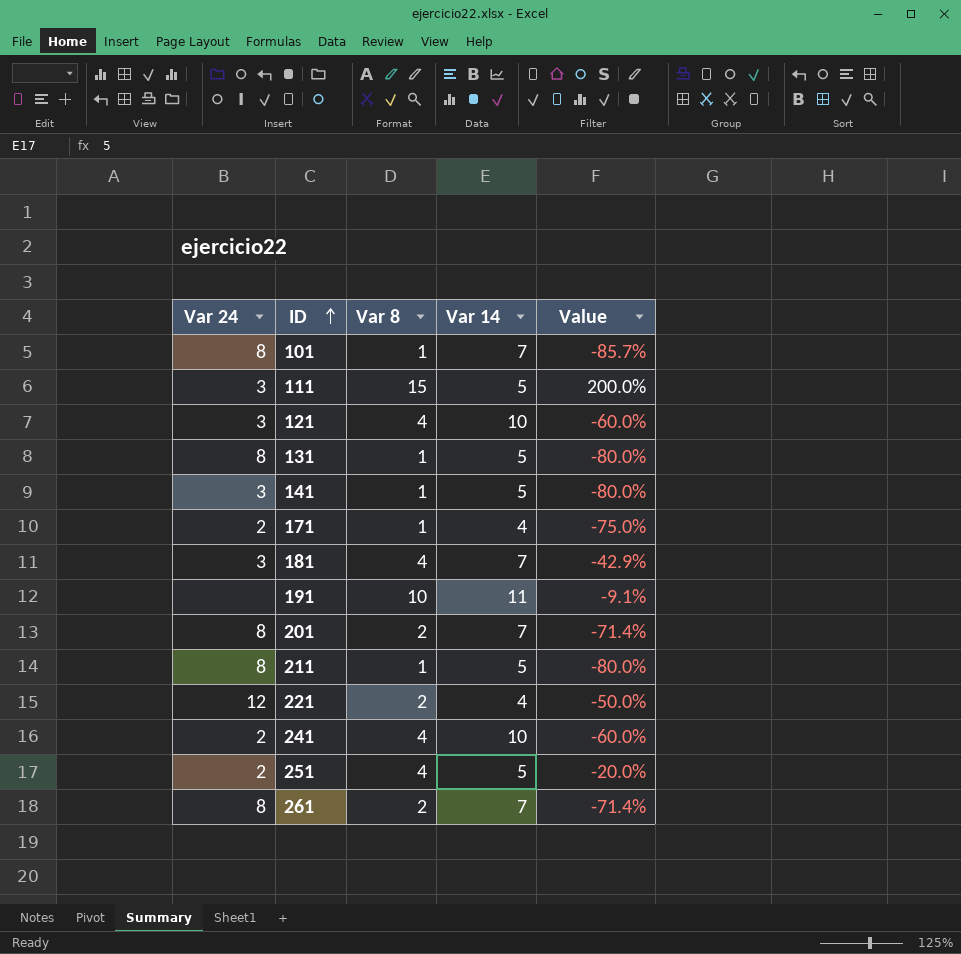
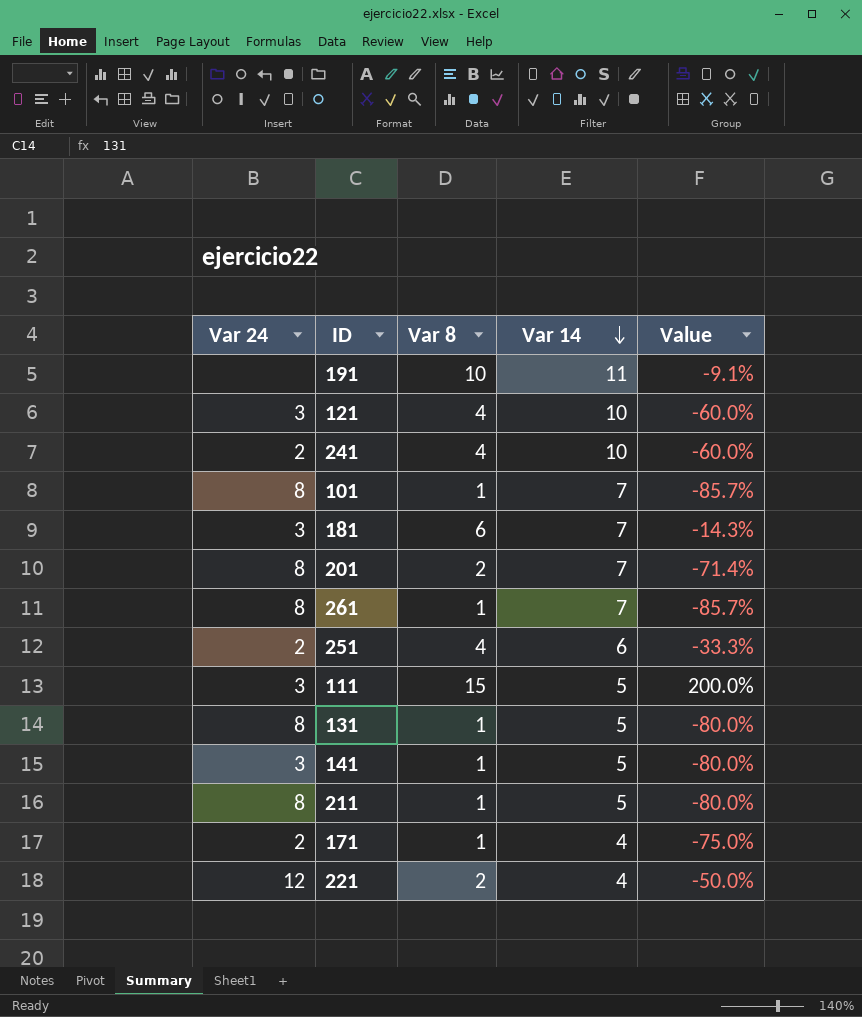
row order: ID ascending -> Var 14 descending
181 | Var 8: 4 -> 6
181 | Value: -42.9% -> -14.3%
261 | Var 8: 2 -> 1
261 | Value: -71.4% -> -85.7%
251 | Var 14: 5 -> 6
251 | Value: -20.0% -> -33.3%

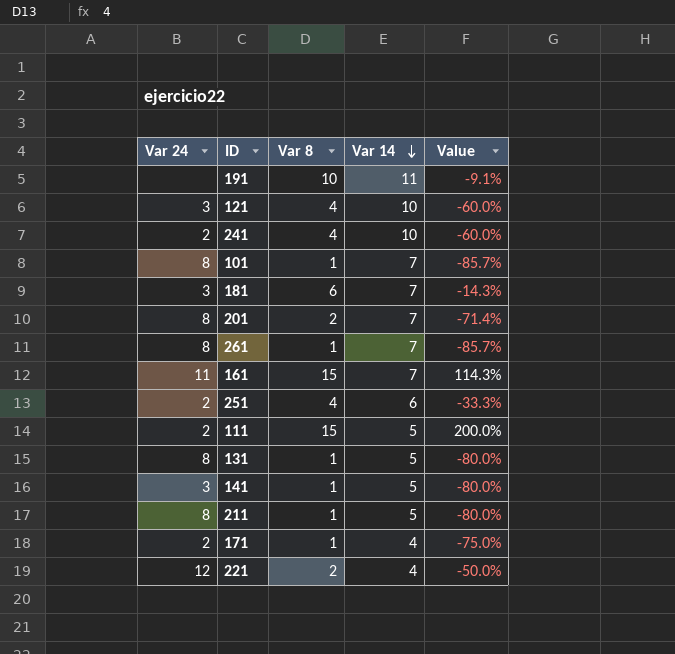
row 161: none -> 11 | 15 | 7 | 114.3%
111 | Var 24: 3 -> 2

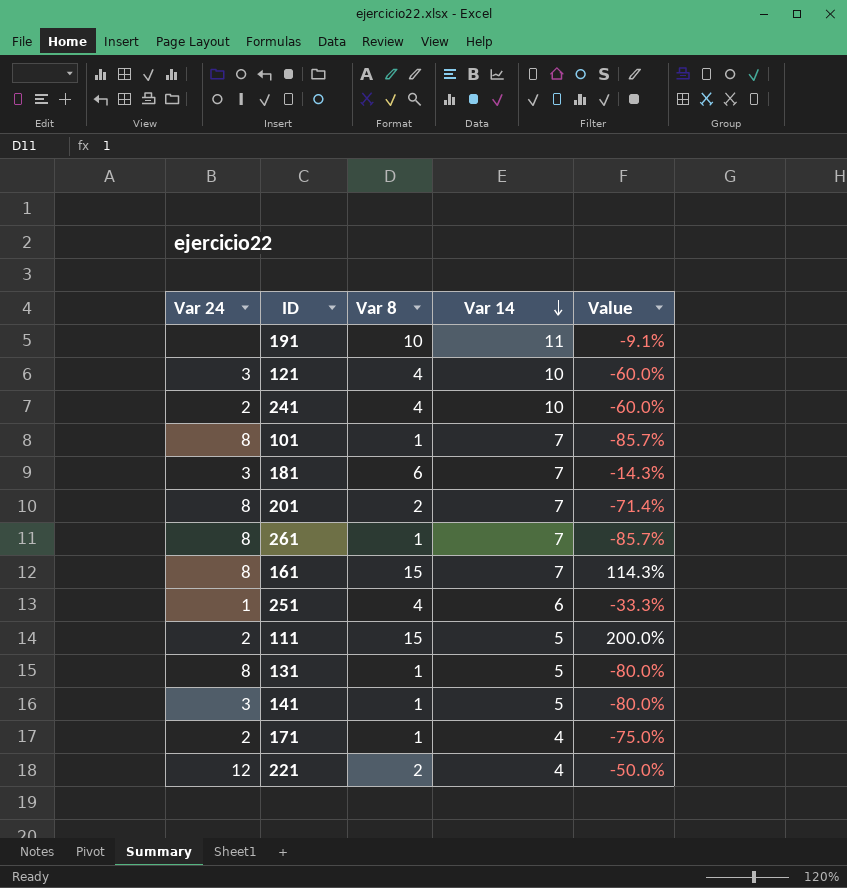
row 211: 8 | 1 | 5 | -80.0% -> none
161 | Var 24: 11 -> 8
251 | Var 24: 2 -> 1

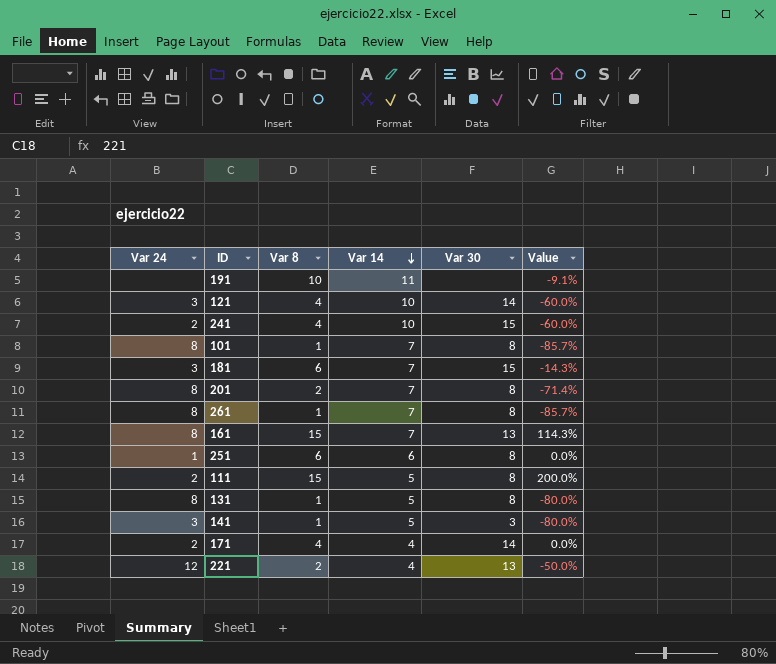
column Var 30 | position: none -> 5
251 | Var 8: 4 -> 6
251 | Value: -33.3% -> 0.0%
171 | Var 8: 1 -> 4
171 | Value: -75.0% -> 0.0%

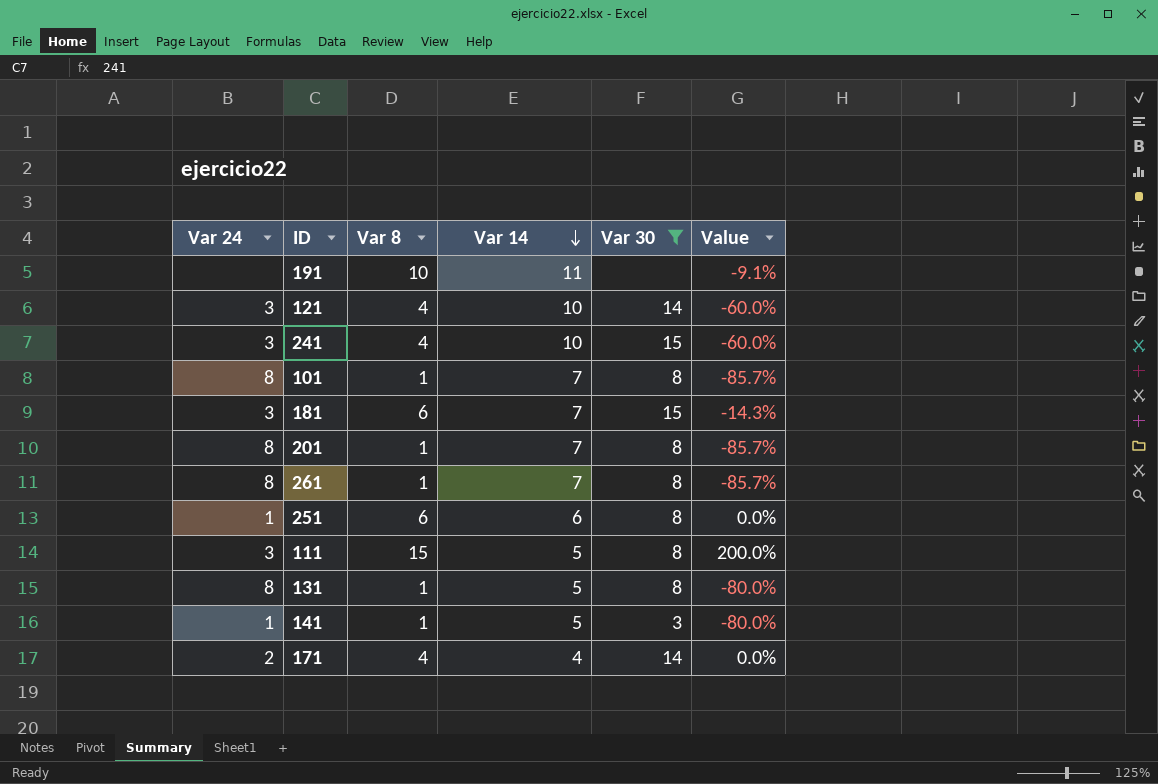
filter: none -> Var 30 != 13
241 | Var 24: 2 -> 3
201 | Var 8: 2 -> 1
201 | Value: -71.4% -> -85.7%
111 | Var 24: 2 -> 3
141 | Var 24: 3 -> 1

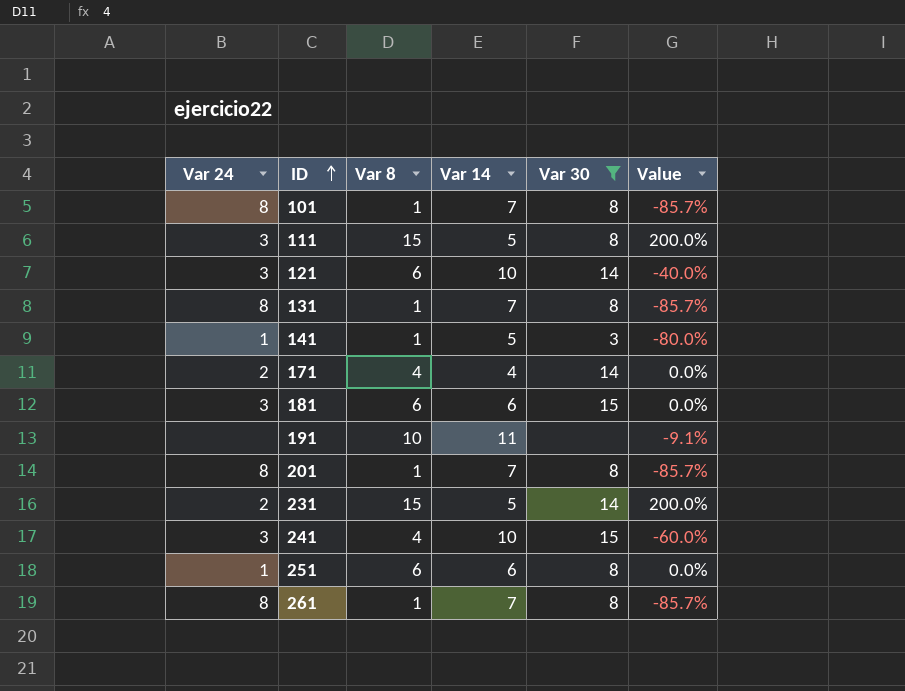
row order: Var 14 descending -> ID ascending
121 | Var 8: 4 -> 6
121 | Value: -60.0% -> -40.0%
131 | Var 14: 5 -> 7
131 | Value: -80.0% -> -85.7%
181 | Var 14: 7 -> 6
181 | Value: -14.3% -> 0.0%
row 231: none -> 2 | 15 | 5 | 14 | 200.0%

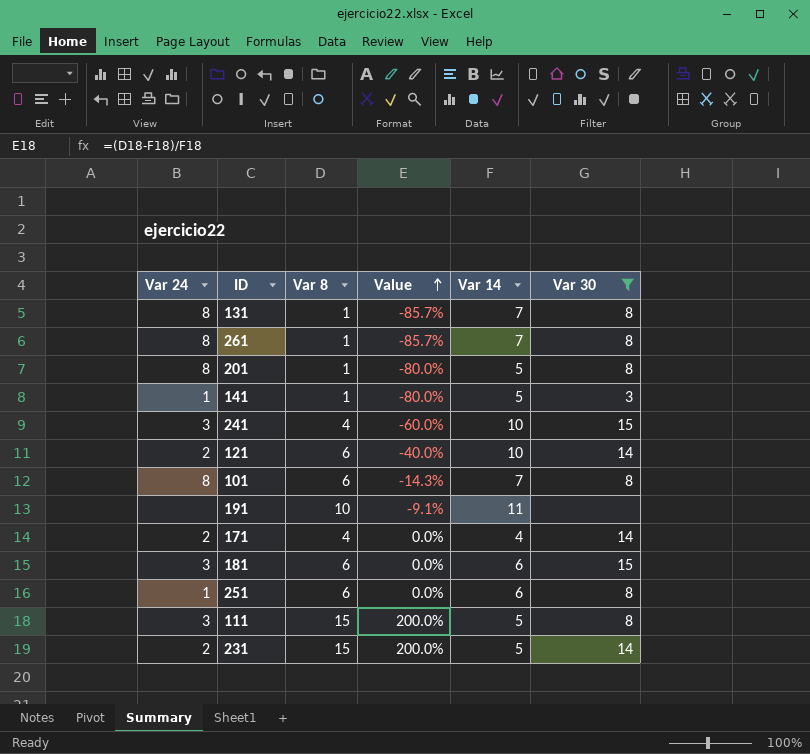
row order: ID ascending -> Value ascending
column Value | position: 6 -> 4
201 | Value: -85.7% -> -80.0%
201 | Var 14: 7 -> 5
121 | Var 24: 3 -> 2
101 | Var 8: 1 -> 6
101 | Value: -85.7% -> -14.3%

